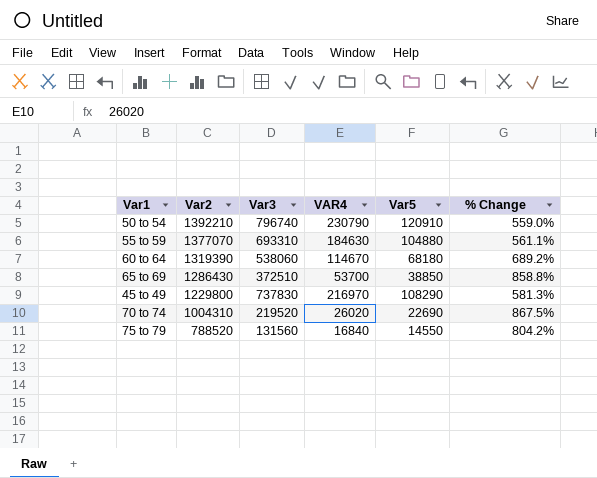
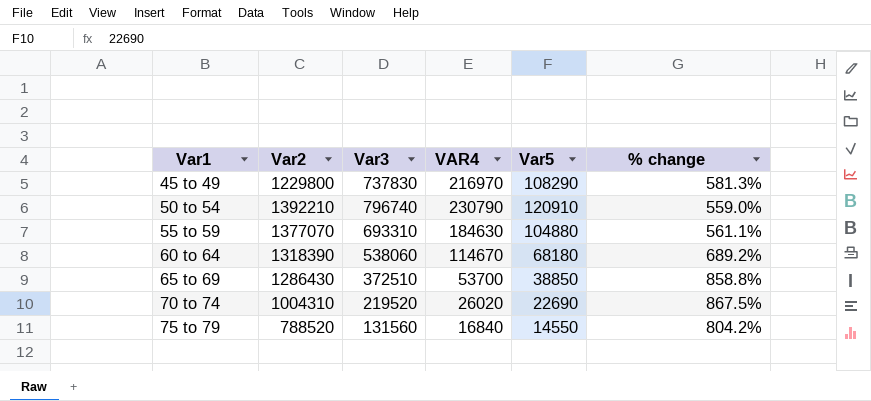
row order: Var2 descending -> Var1 ascending
column name: % Change -> % change
60 to 64 | Var2: 1319390 -> 1318390

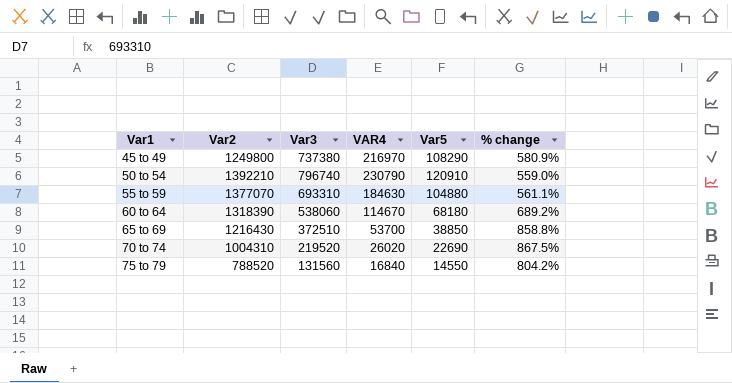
45 to 49 | Var2: 1229800 -> 1249800
45 to 49 | Var3: 737830 -> 737380
45 to 49 | % change: 581.3% -> 580.9%
65 to 69 | Var2: 1286430 -> 1216430

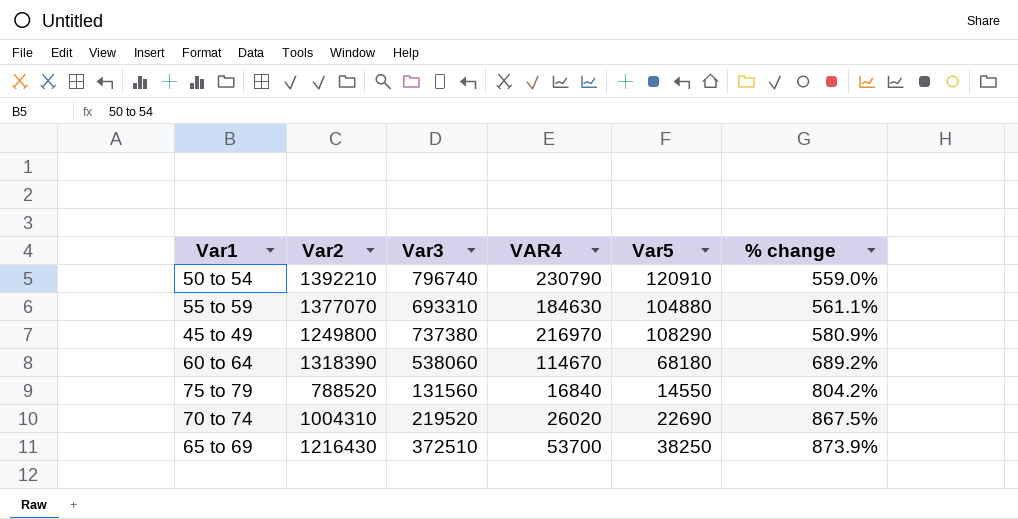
row order: Var1 ascending -> % change ascending
65 to 69 | Var5: 38850 -> 38250
65 to 69 | % change: 858.8% -> 873.9%

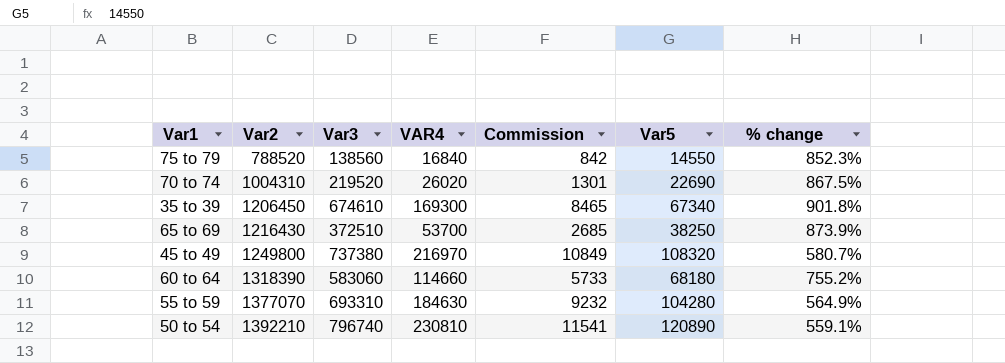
row order: % change ascending -> Var2 ascending
column Commission | formula: none -> [VAR4] * 0.05
75 to 79 | Var3: 131560 -> 138560
75 to 79 | % change: 804.2% -> 852.3%
row 35 to 39: none -> 1206450 | 674610 | 169300 | 8465 | 67340 | 901.8%
45 to 49 | Var5: 108290 -> 108320
45 to 49 | % change: 580.9% -> 580.7%
60 to 64 | Var3: 538060 -> 583060
60 to 64 | VAR4: 114670 -> 114660
60 to 64 | % change: 689.2% -> 755.2%
55 to 59 | Var5: 104880 -> 104280
55 to 59 | % change: 561.1% -> 564.9%
50 to 54 | VAR4: 230790 -> 230810
50 to 54 | Var5: 120910 -> 120890
50 to 54 | % change: 559.0% -> 559.1%

